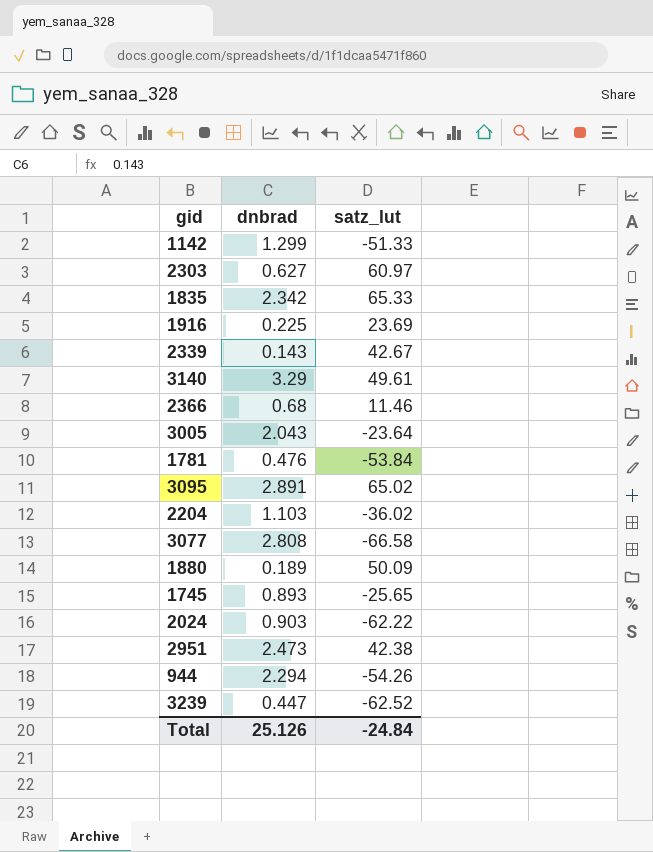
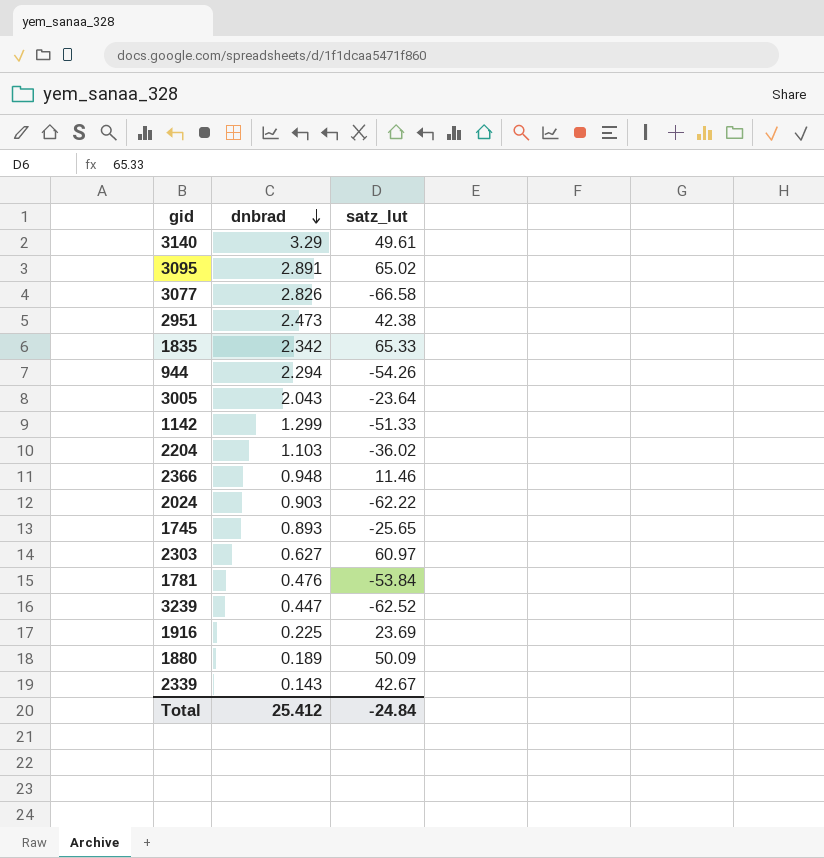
row order: none -> dnbrad descending
3077 | dnbrad: 2.808 -> 2.826
2366 | dnbrad: 0.68 -> 0.948
Total | dnbrad: 25.126 -> 25.412

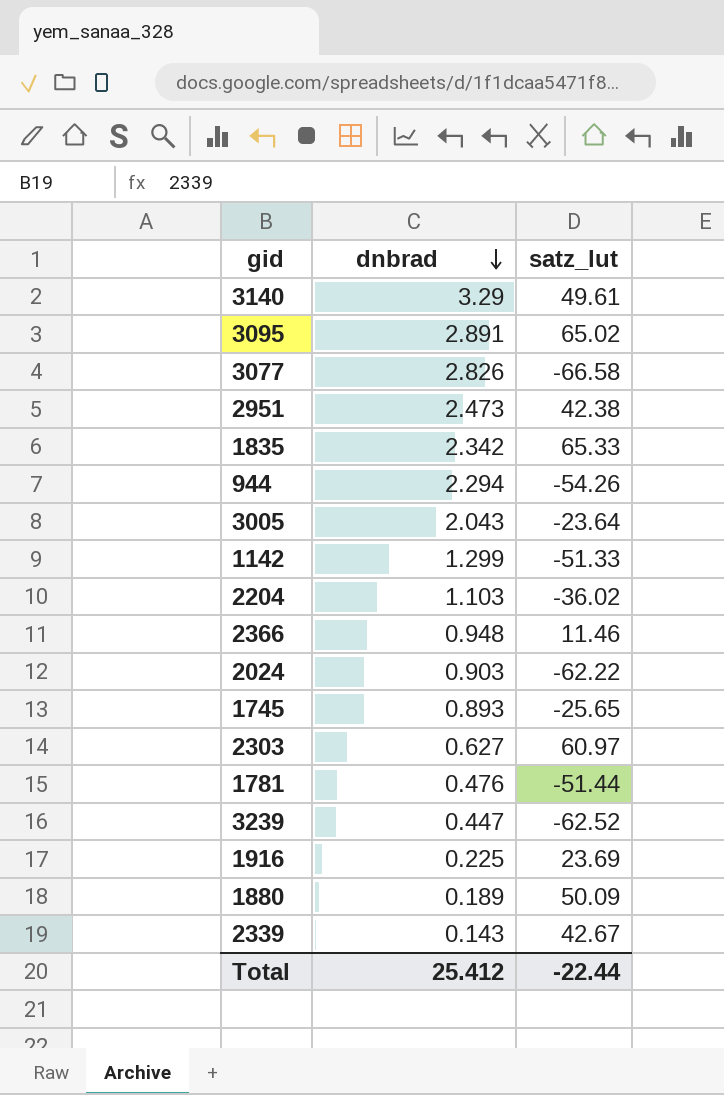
1781 | satz_lut: -53.84 -> -51.44
Total | satz_lut: -24.84 -> -22.44

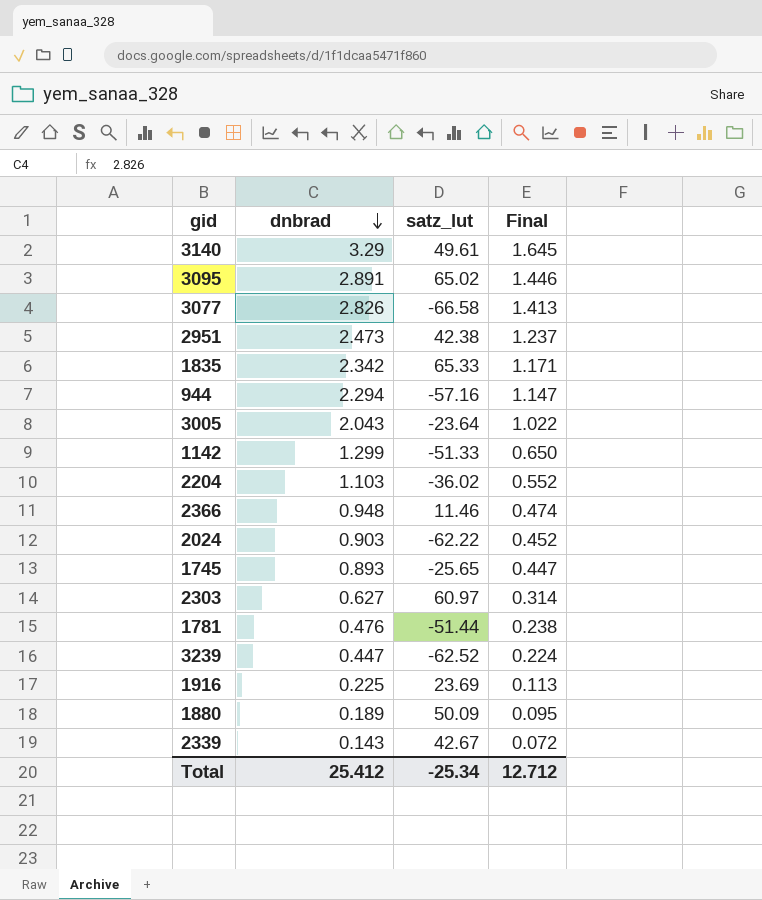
column Final | formula: none -> [dnbrad] * 0.5
944 | satz_lut: -54.26 -> -57.16
Total | satz_lut: -22.44 -> -25.34

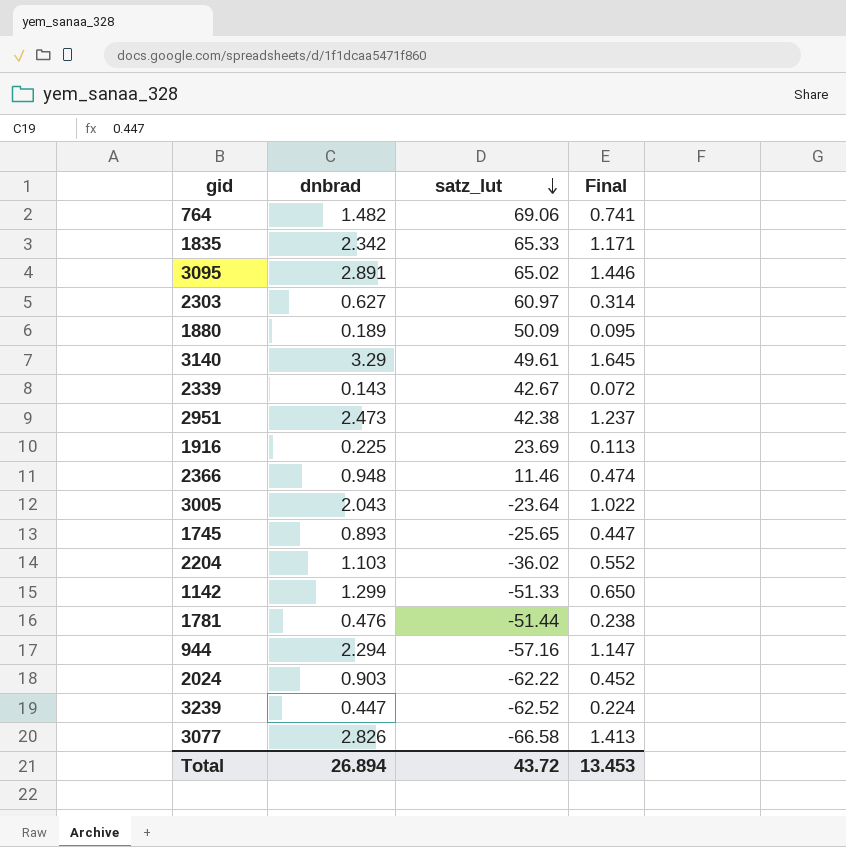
row order: dnbrad descending -> satz_lut descending
row 764: none -> 1.482 | 69.06 | 0.741
Total | dnbrad: 25.412 -> 26.894
Total | satz_lut: -25.34 -> 43.72
Total | Final: 12.712 -> 13.453

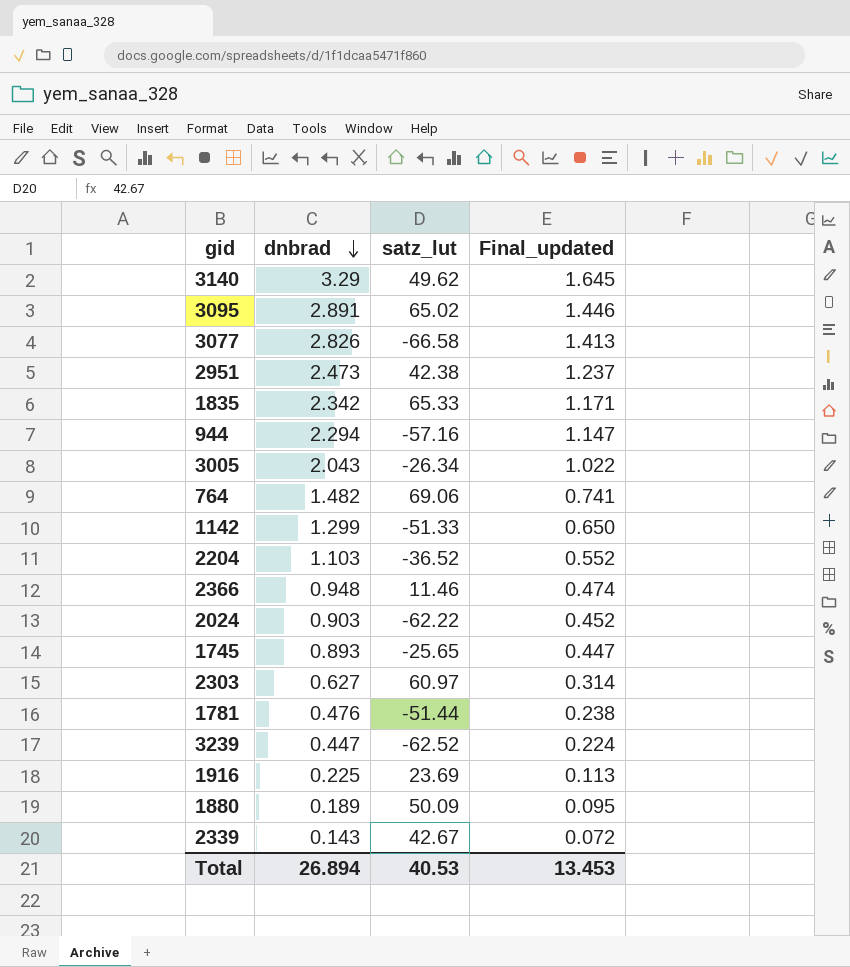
row order: satz_lut descending -> dnbrad descending
column name: Final -> Final_updated
3140 | satz_lut: 49.61 -> 49.62
3005 | satz_lut: -23.64 -> -26.34
2204 | satz_lut: -36.02 -> -36.52
Total | satz_lut: 43.72 -> 40.53

